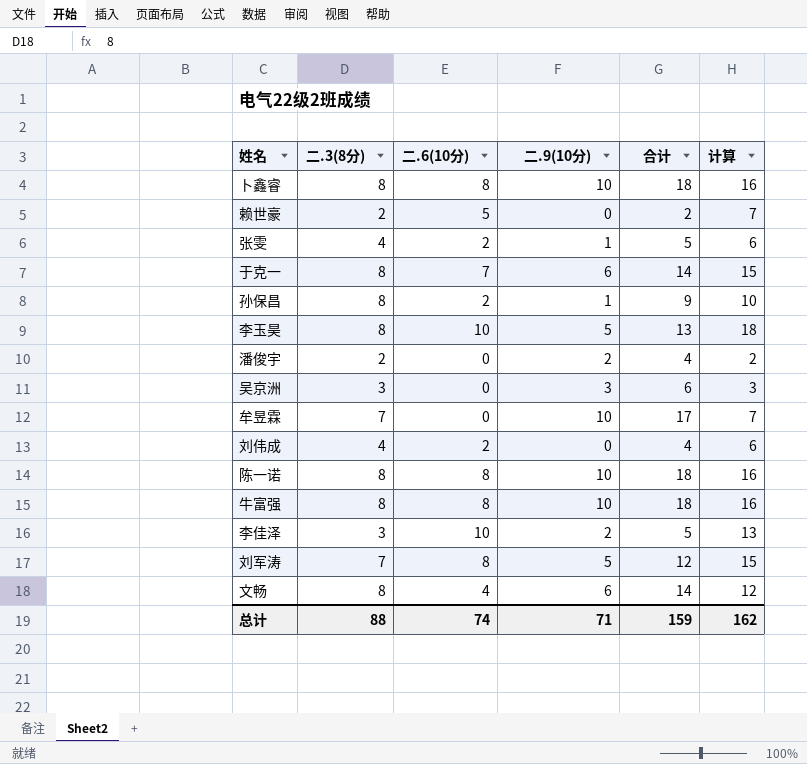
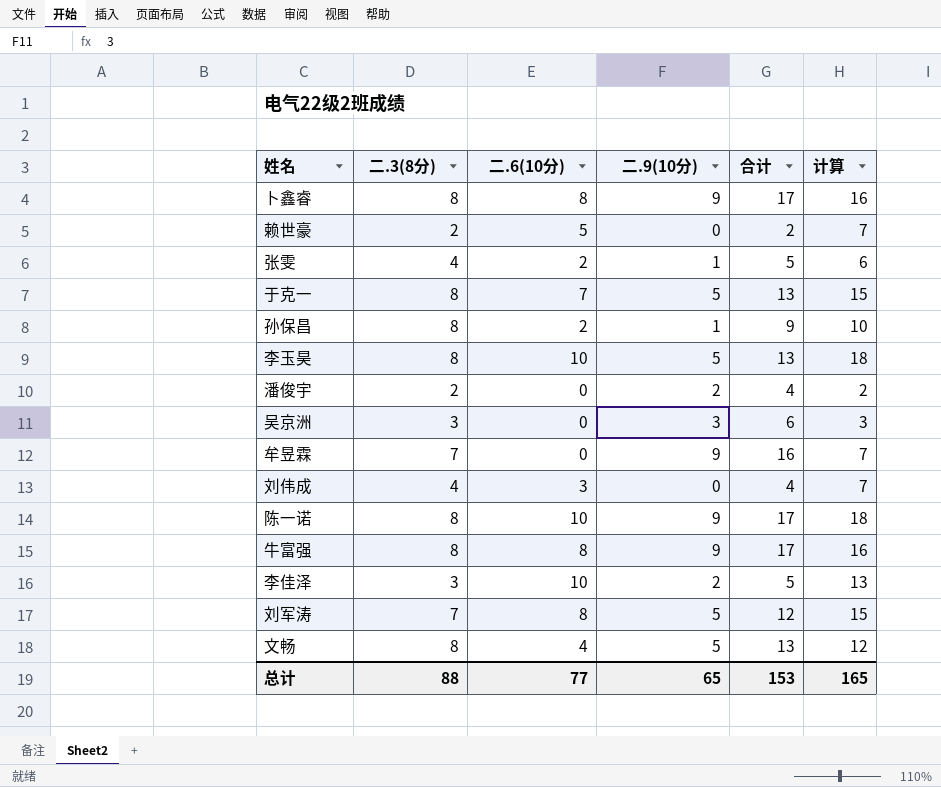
卜鑫睿 | 二.9(10分): 10 -> 9
卜鑫睿 | 合计: 18 -> 17
于克一 | 二.9(10分): 6 -> 5
于克一 | 合计: 14 -> 13
牟昱霖 | 二.9(10分): 10 -> 9
牟昱霖 | 合计: 17 -> 16
刘伟成 | 二.6(10分): 2 -> 3
刘伟成 | 计算: 6 -> 7
陈一诺 | 二.6(10分): 8 -> 10
陈一诺 | 二.9(10分): 10 -> 9
陈一诺 | 合计: 18 -> 17
陈一诺 | 计算: 16 -> 18
牛富强 | 二.9(10分): 10 -> 9
牛富强 | 合计: 18 -> 17
文畅 | 二.9(10分): 6 -> 5
文畅 | 合计: 14 -> 13
总计 | 二.6(10分): 74 -> 77
总计 | 二.9(10分): 71 -> 65
总计 | 合计: 159 -> 153
总计 | 计算: 162 -> 165

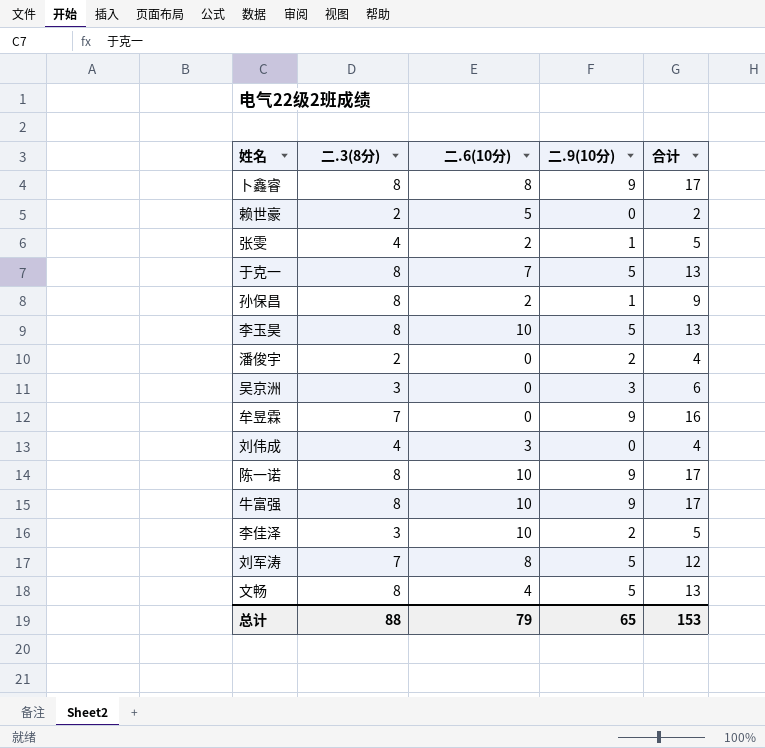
column 计算 | formula: [二.3(8分)] + [二.6(10分)] -> none
牛富强 | 二.6(10分): 8 -> 10
总计 | 二.6(10分): 77 -> 79

